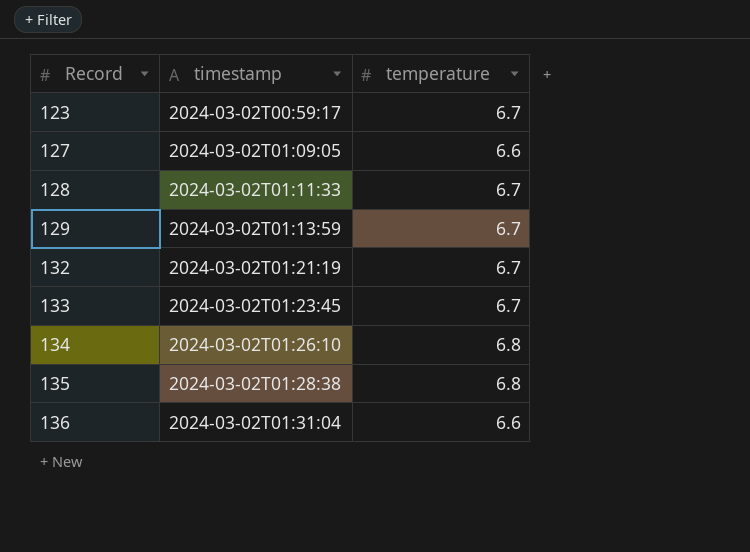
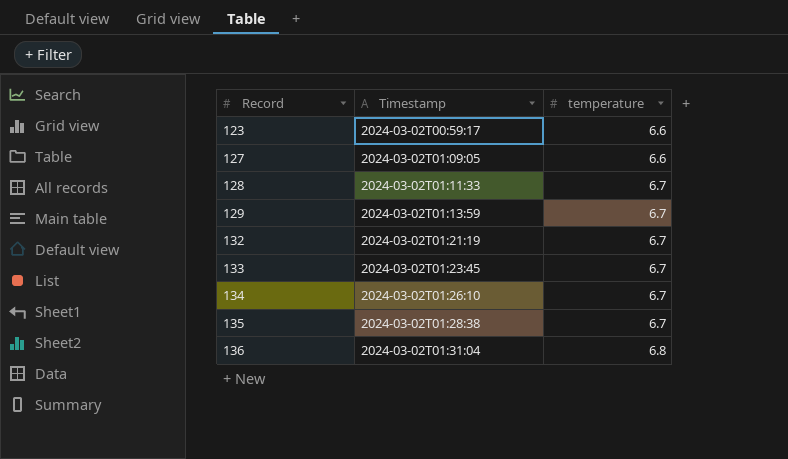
column name: timestamp -> Timestamp
123 | temperature: 6.7 -> 6.6
134 | temperature: 6.8 -> 6.7
135 | temperature: 6.8 -> 6.7
136 | temperature: 6.6 -> 6.8

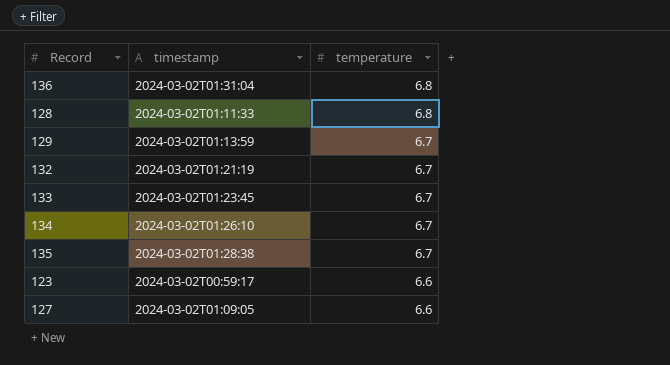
row order: Record ascending -> temperature descending
column name: Timestamp -> timestamp
128 | temperature: 6.7 -> 6.8

